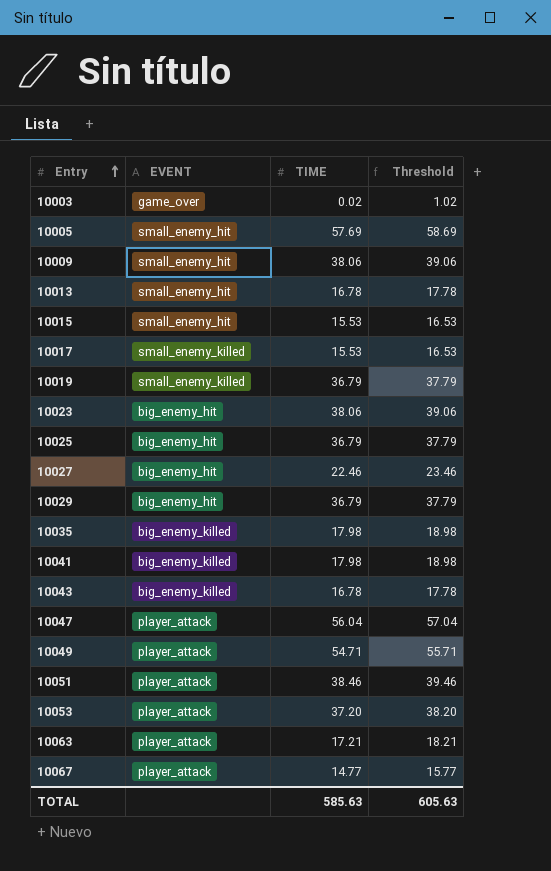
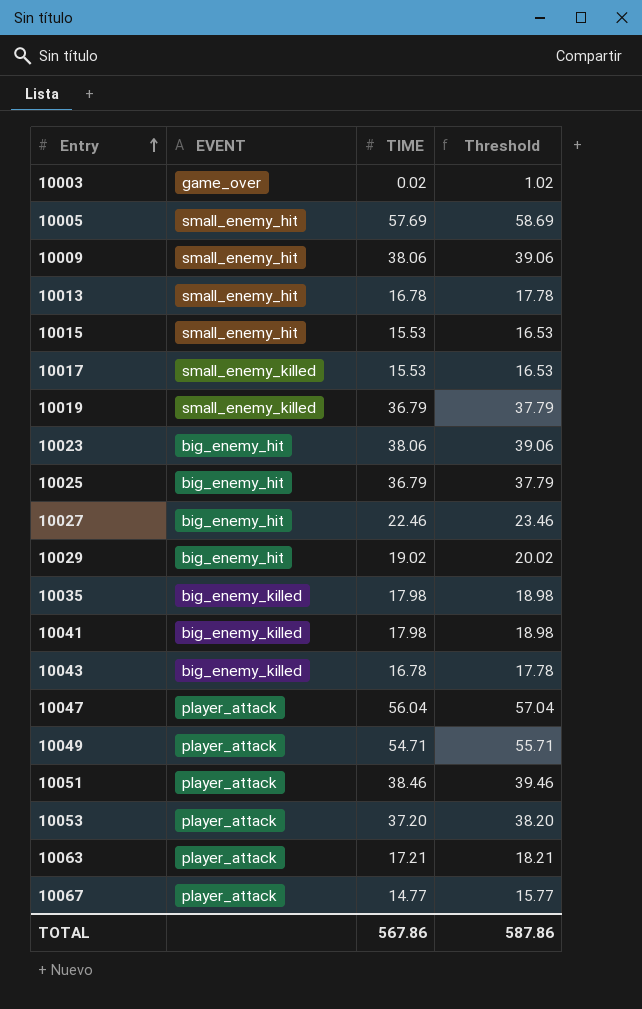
10029 | TIME: 36.79 -> 19.02
10029 | Threshold: 37.79 -> 20.02
TOTAL | TIME: 585.63 -> 567.86
TOTAL | Threshold: 605.63 -> 587.86

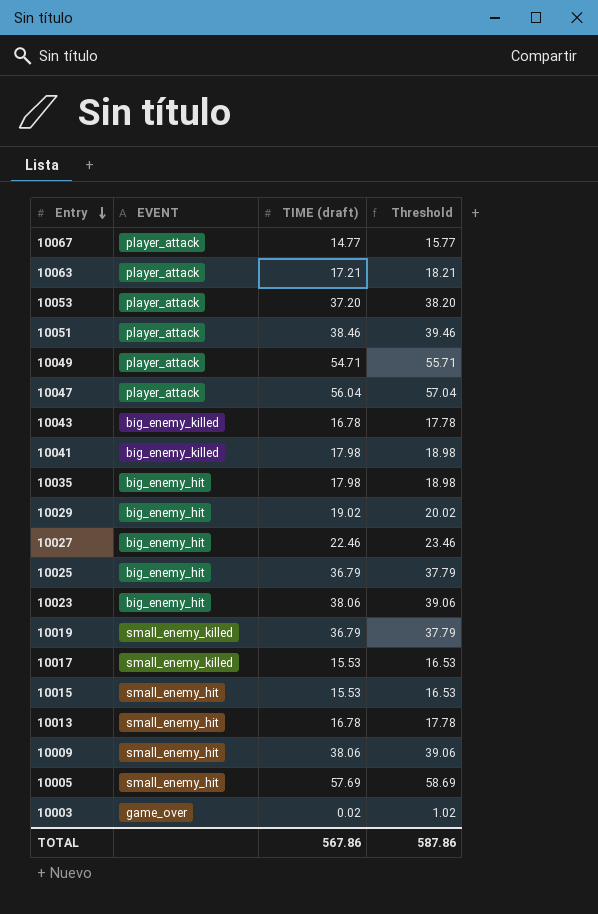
row order: Entry ascending -> Entry descending
column name: TIME -> TIME (draft)
10035 | EVENT: big_enemy_killed -> big_enemy_hit

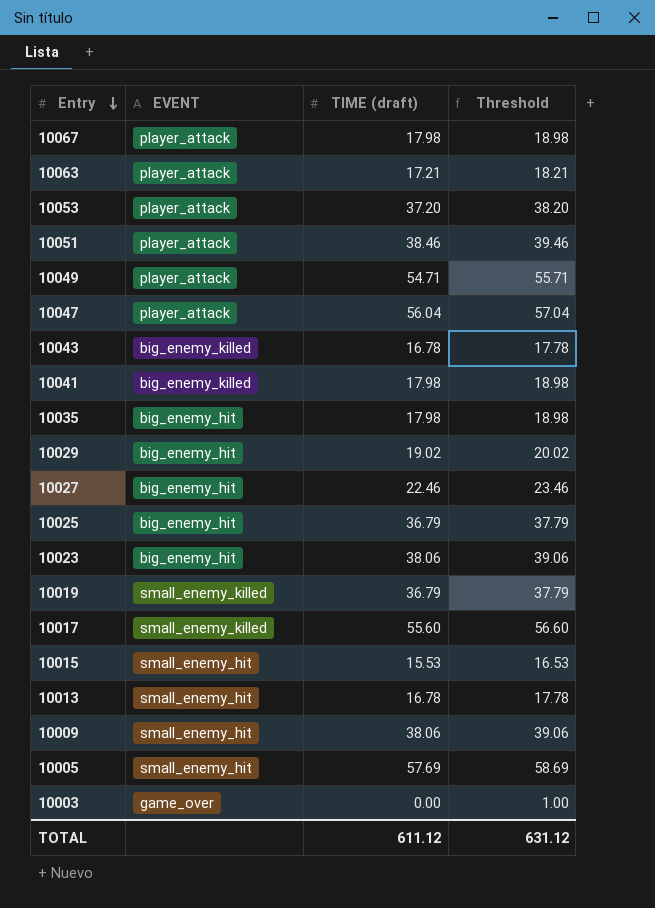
10067 | TIME (draft): 14.77 -> 17.98
10067 | Threshold: 15.77 -> 18.98
10017 | TIME (draft): 15.53 -> 55.60
10017 | Threshold: 16.53 -> 56.60
10003 | TIME (draft): 0.02 -> 0.00
10003 | Threshold: 1.02 -> 1.00
TOTAL | TIME (draft): 567.86 -> 611.12
TOTAL | Threshold: 587.86 -> 631.12

